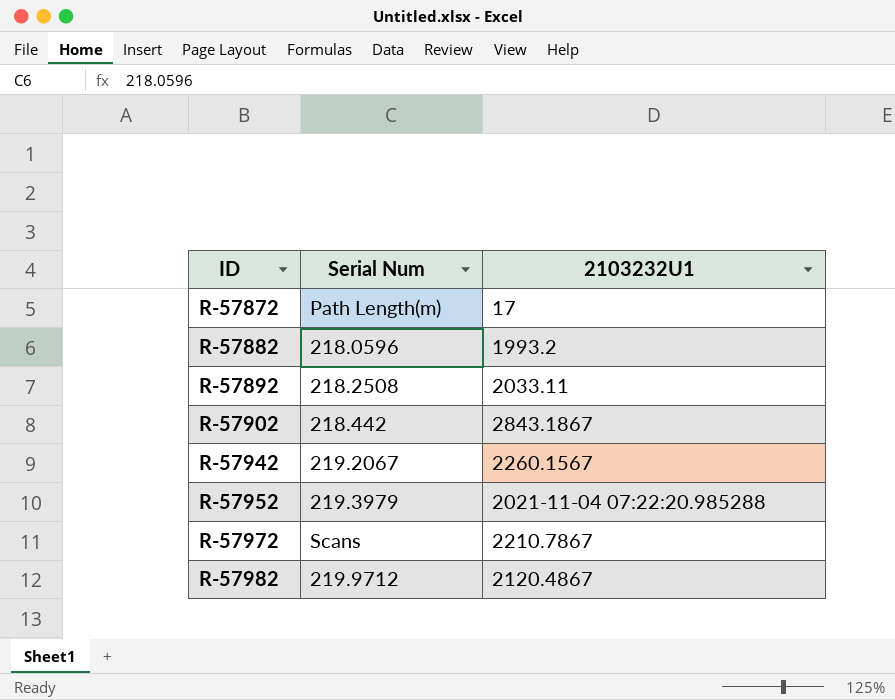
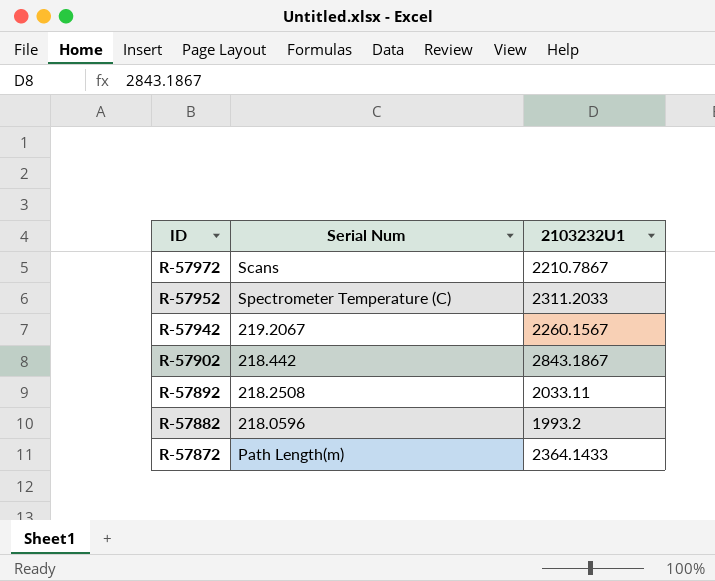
row order: ID ascending -> ID descending
row R-57982: 219.9712 | 2120.4867 -> none
R-57952 | Serial Num: 219.3979 -> Spectrometer Temperature (C)
R-57952 | 2103232U1: 2021-11-04 07:22:20.985288 -> 2311.2033
R-57872 | 2103232U1: 17 -> 2364.1433

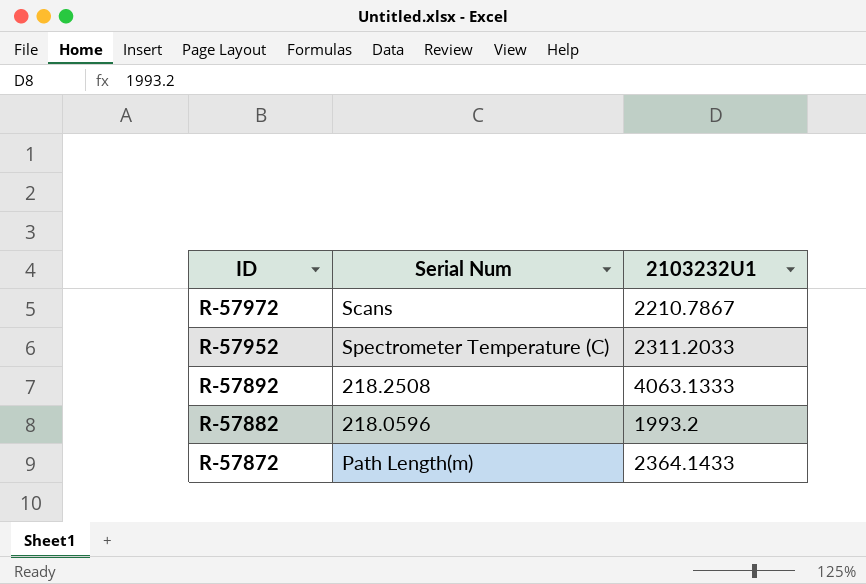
row R-57942: 219.2067 | 2260.1567 -> none
row R-57902: 218.442 | 2843.1867 -> none
R-57892 | 2103232U1: 2033.11 -> 4063.1333

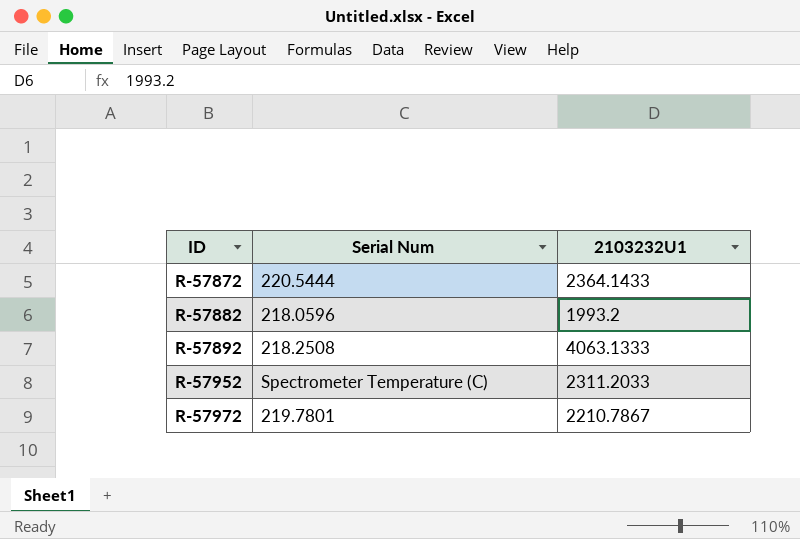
row order: ID descending -> ID ascending
R-57872 | Serial Num: Path Length(m) -> 220.5444
R-57972 | Serial Num: Scans -> 219.7801

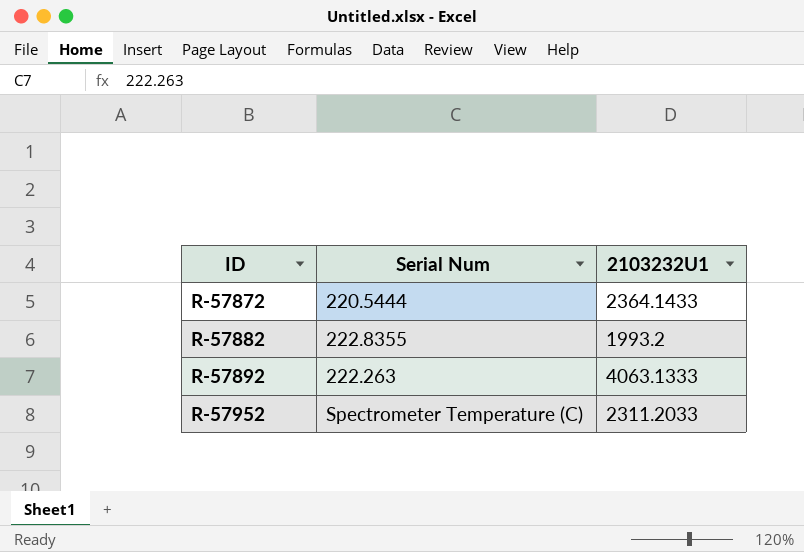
row R-57972: 219.7801 | 2210.7867 -> none
R-57882 | Serial Num: 218.0596 -> 222.8355
R-57892 | Serial Num: 218.2508 -> 222.263

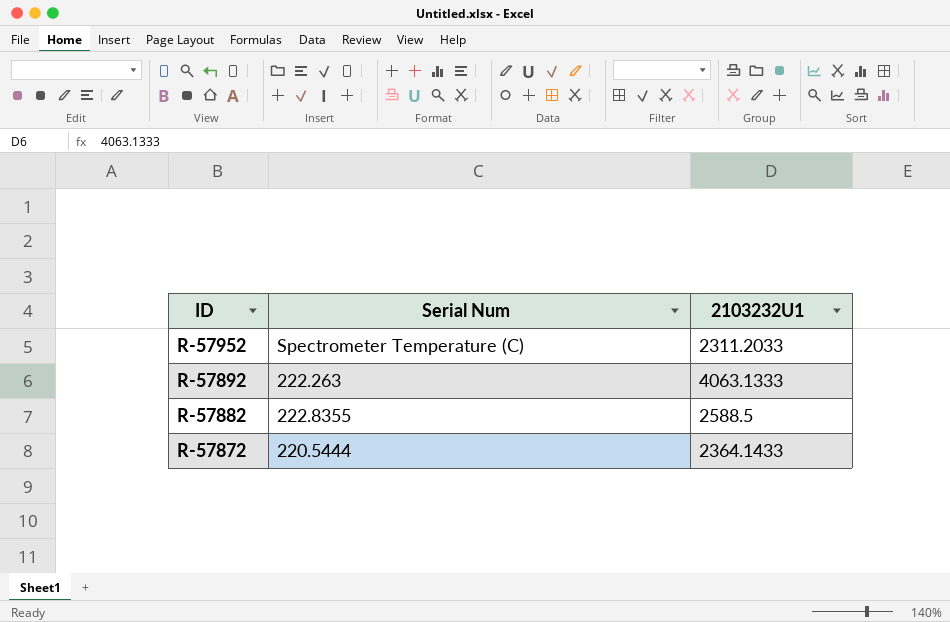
row order: ID ascending -> ID descending
R-57882 | 2103232U1: 1993.2 -> 2588.5

